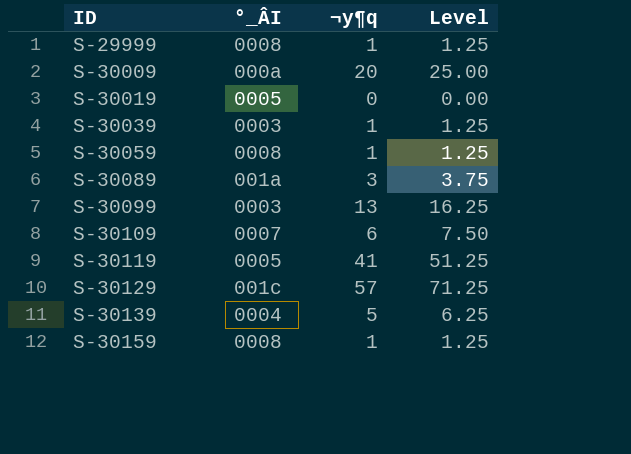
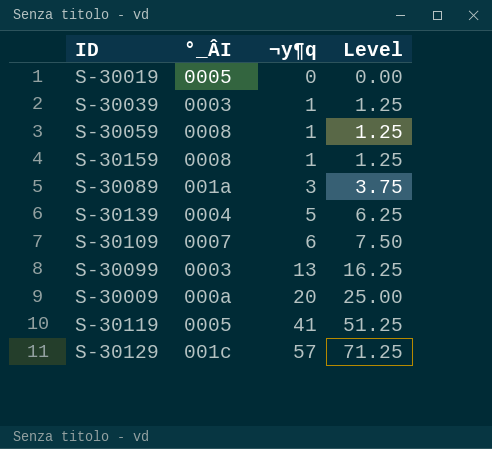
row order: ID ascending -> ¬y¶q ascending
row S-29999: 0008 | 1 | 1.25 -> none

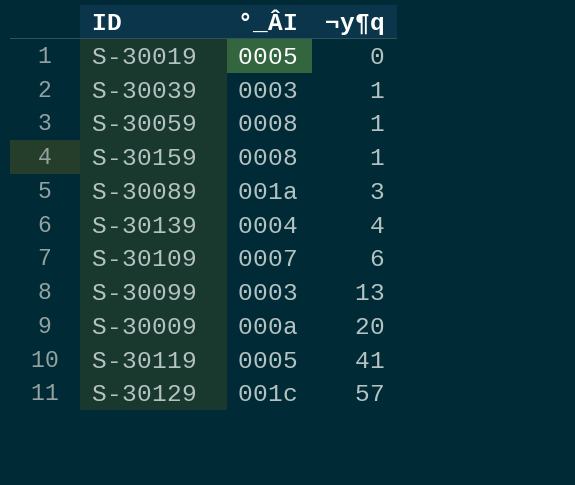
column Level | formula: [¬y¶q] * 1.25 -> none
S-30139 | ¬y¶q: 5 -> 4

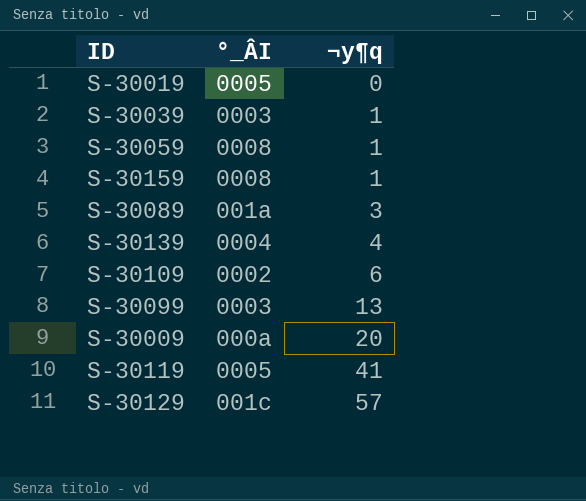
S-30109 | °_ÂI: 0007 -> 0002

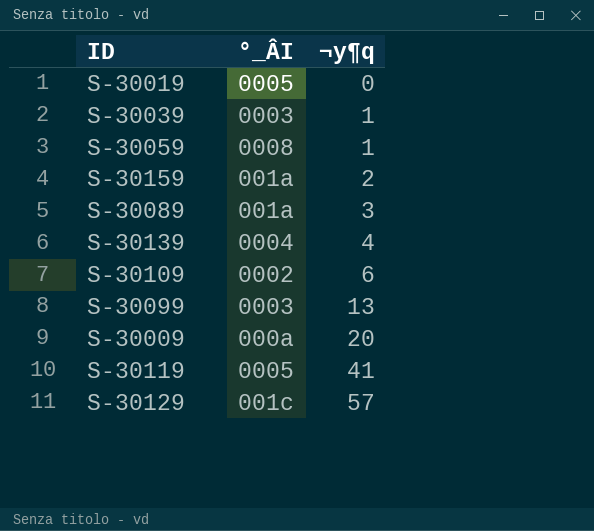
S-30159 | °_ÂI: 0008 -> 001a
S-30159 | ¬y¶q: 1 -> 2

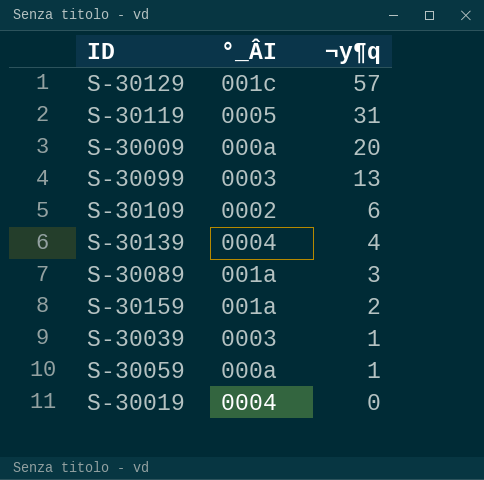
row order: ¬y¶q ascending -> ¬y¶q descending
S-30119 | ¬y¶q: 41 -> 31
S-30059 | °_ÂI: 0008 -> 000a
S-30019 | °_ÂI: 0005 -> 0004

